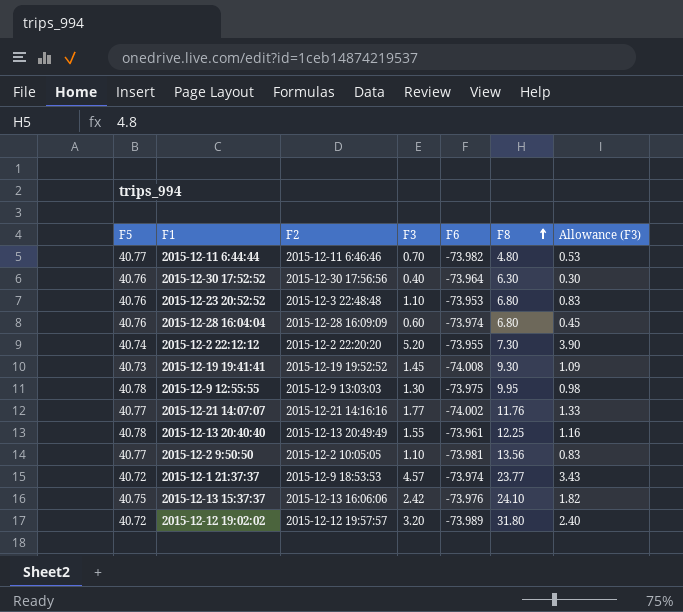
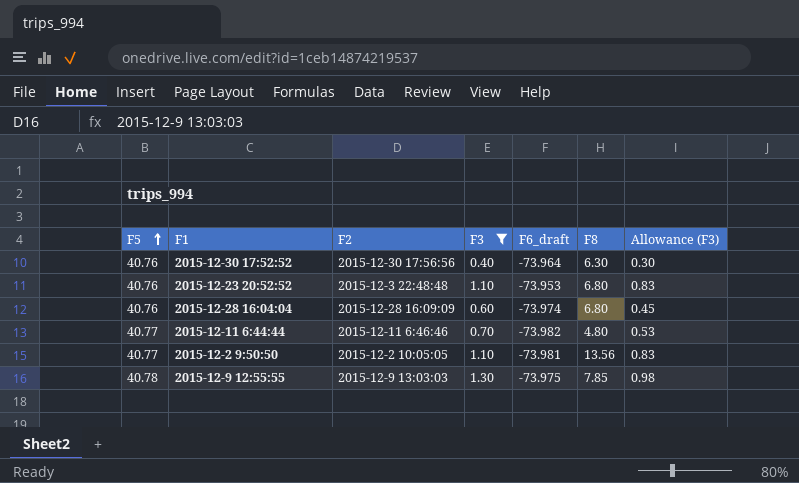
filter: none -> F3 <= 1.30
row order: F8 ascending -> F5 ascending
column name: F6 -> F6_draft
2015-12-9 12:55:55 | F8: 9.95 -> 7.85

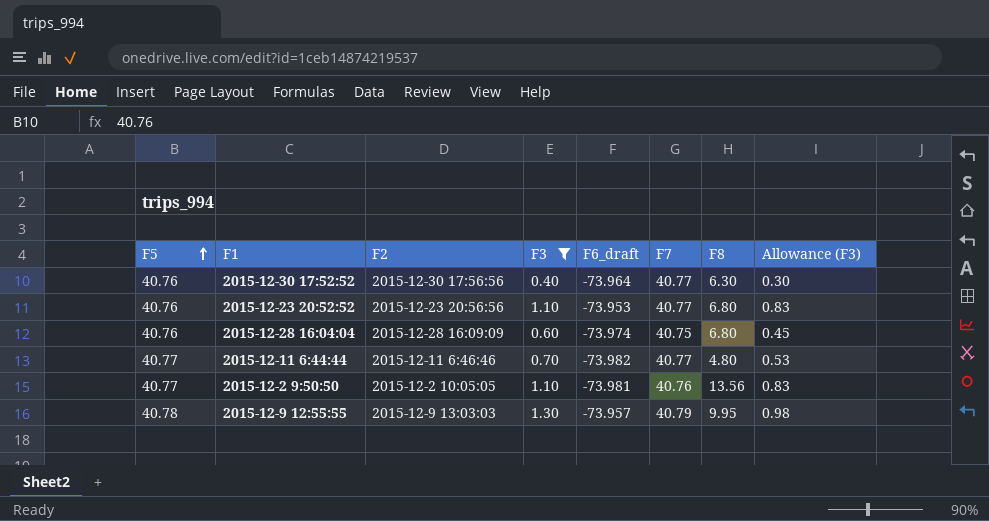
column F7 | position: none -> 6
2015-12-23 20:52:52 | F2: 2015-12-3 22:48:48 -> 2015-12-23 20:56:56
2015-12-9 12:55:55 | F6_draft: -73.975 -> -73.957
2015-12-9 12:55:55 | F8: 7.85 -> 9.95

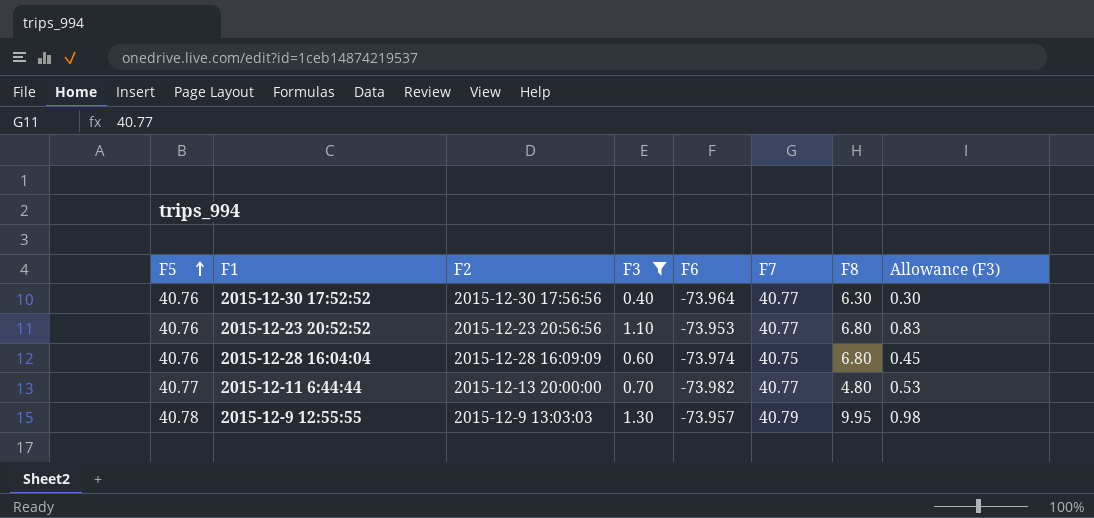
column name: F6_draft -> F6
row 2015-12-2 9:50:50: 40.77 | 2015-12-2 10:05:05 | 1.10 | -73.981 | 40.76 | 13.56 | 0.83 -> none
2015-12-11 6:44:44 | F2: 2015-12-11 6:46:46 -> 2015-12-13 20:00:00

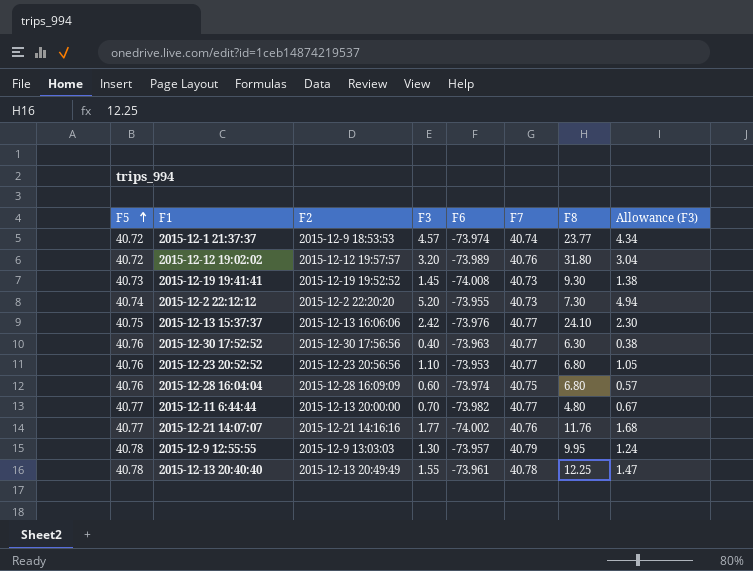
filter: F3 <= 1.30 -> none
column Allowance (F3) | formula: [F3] * 0.75 -> [F3] * 0.95
2015-12-30 17:52:52 | F6: -73.964 -> -73.963

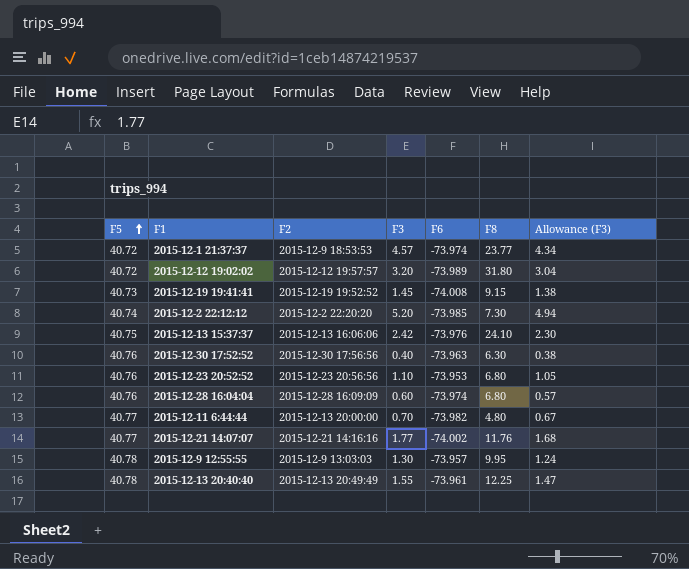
column F7 | position: 6 -> none
2015-12-19 19:41:41 | F8: 9.30 -> 9.15
2015-12-2 22:12:12 | F6: -73.955 -> -73.985

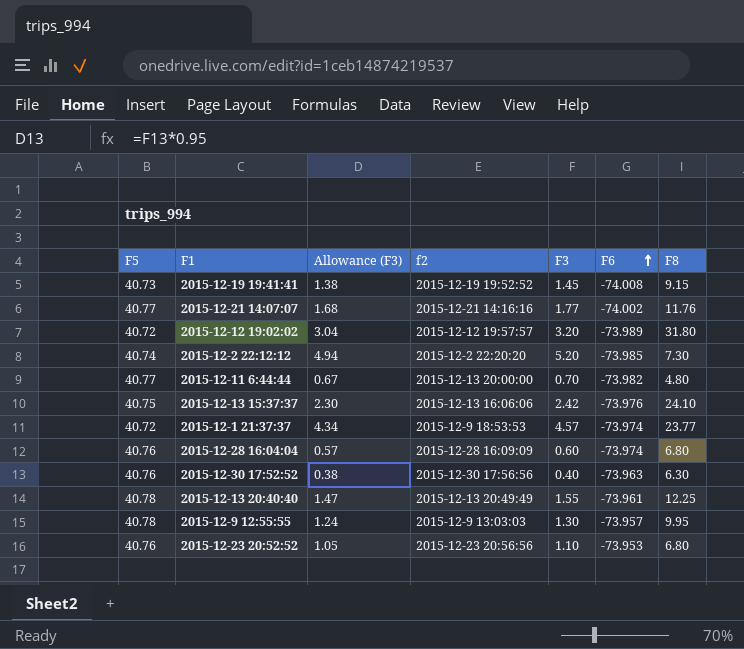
row order: F5 ascending -> F6 ascending
column Allowance (F3) | position: 7 -> 3
column name: F2 -> f2

